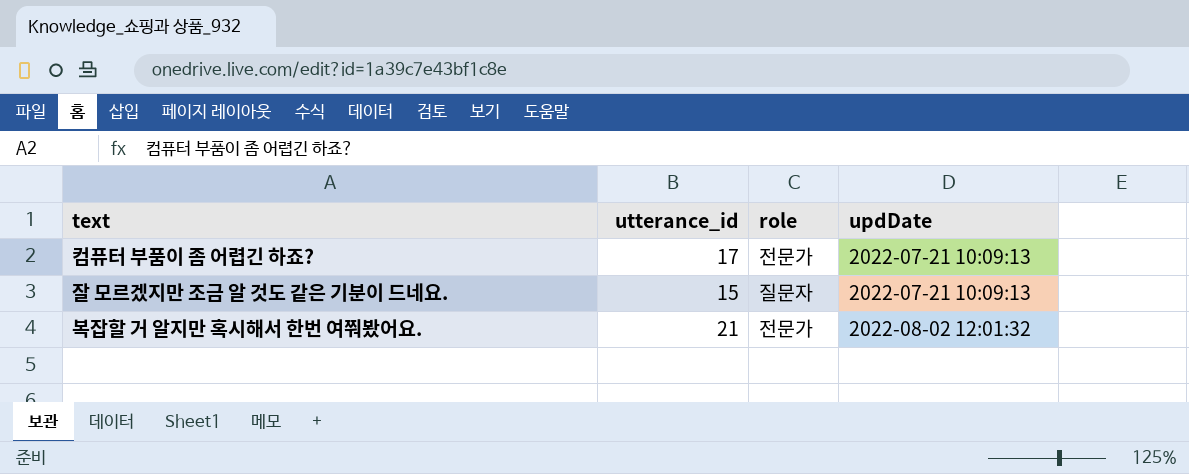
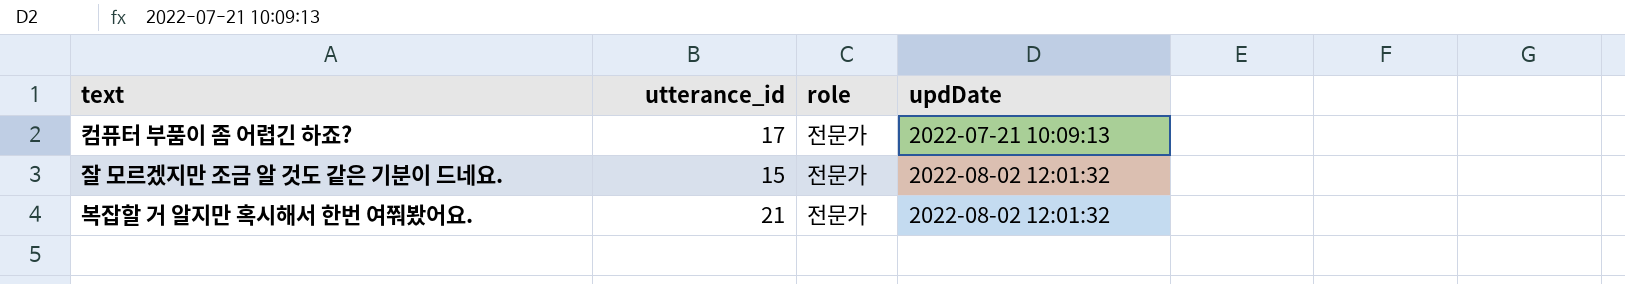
잘 모르겠지만 조금 알 것도 같은 기분이 드네요. | role: 질문자 -> 전문가
잘 모르겠지만 조금 알 것도 같은 기분이 드네요. | updDate: 2022-07-21 10:09:13 -> 2022-08-02 12:01:32

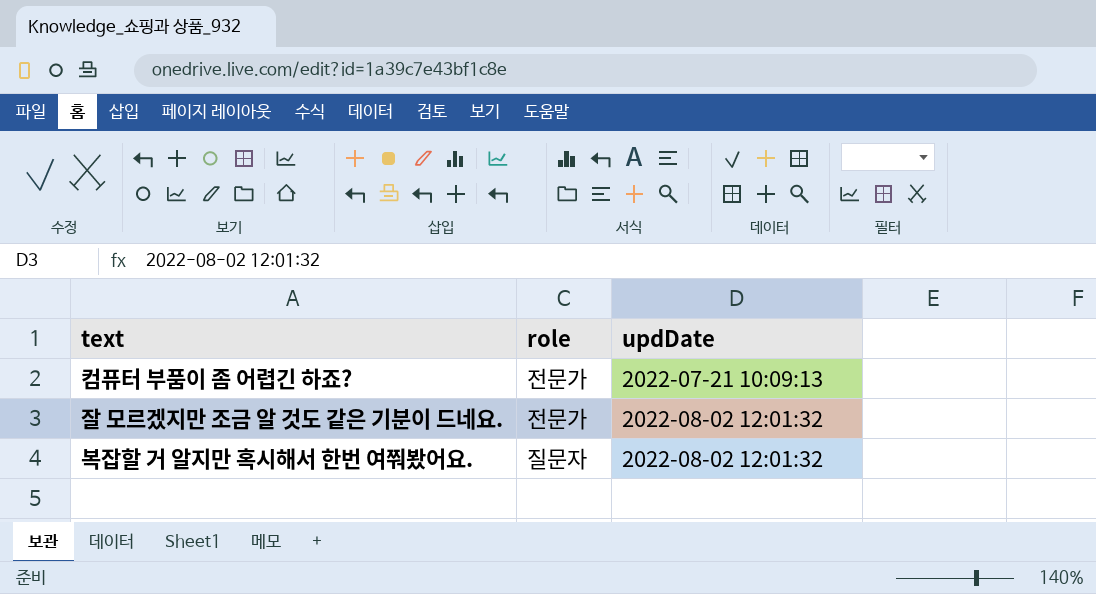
column utterance_id | position: 2 -> none
복잡할 거 알지만 혹시해서 한번 여쭤봤어요. | role: 전문가 -> 질문자

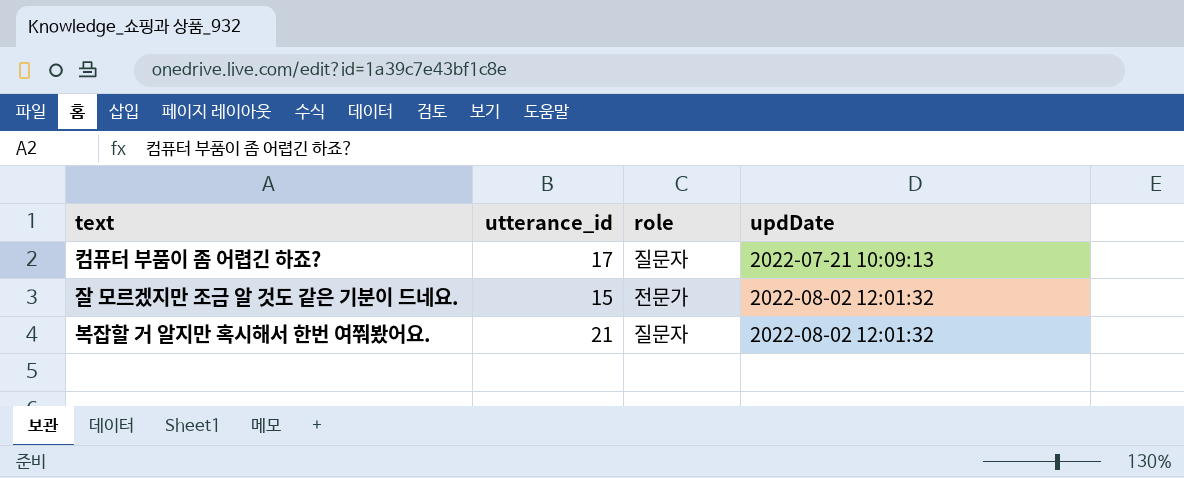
column utterance_id | position: none -> 2
컴퓨터 부품이 좀 어렵긴 하죠? | role: 전문가 -> 질문자

